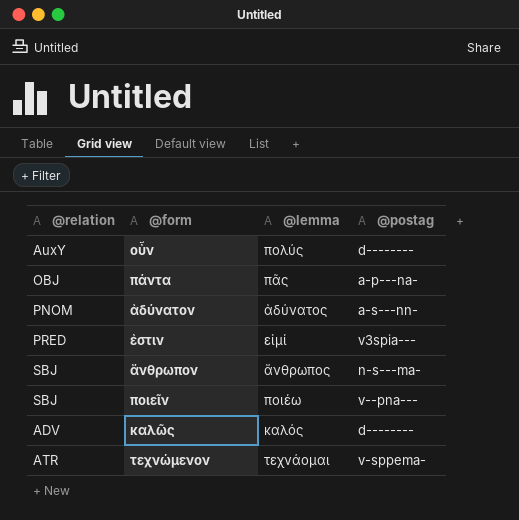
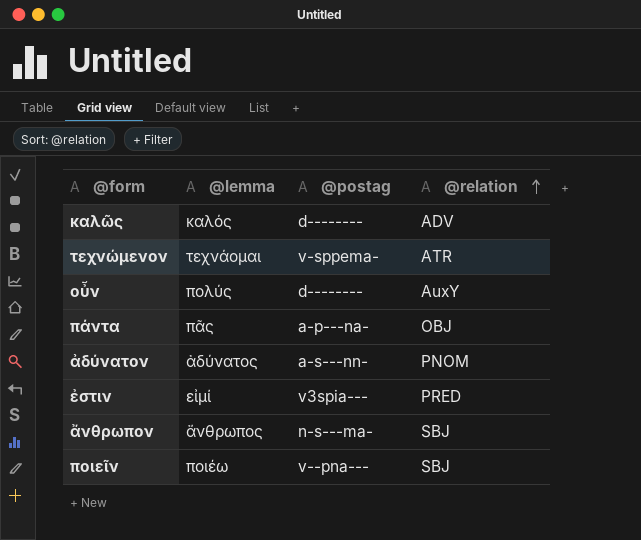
row order: none -> @relation ascending
column @relation | position: 1 -> 4

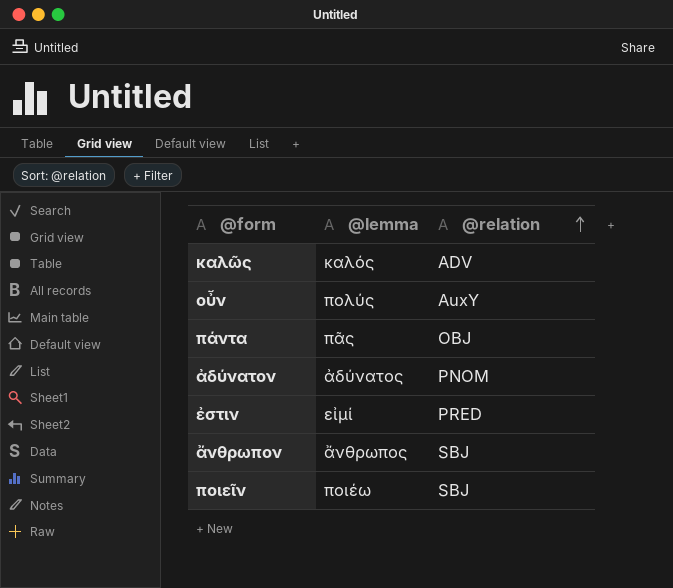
column @postag | position: 3 -> none
row τεχνώμενον: τεχνάομαι | v-sppema- | ATR -> none

